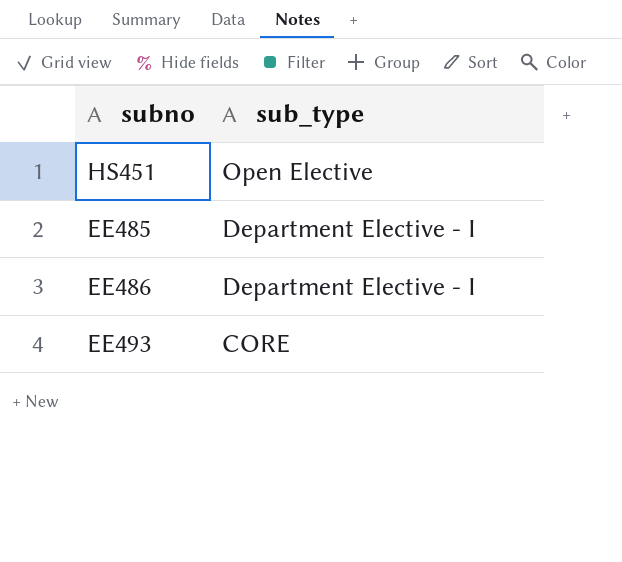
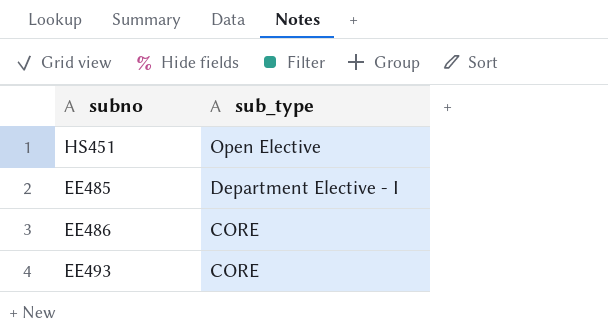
EE486 | sub_type: Department Elective - I -> CORE

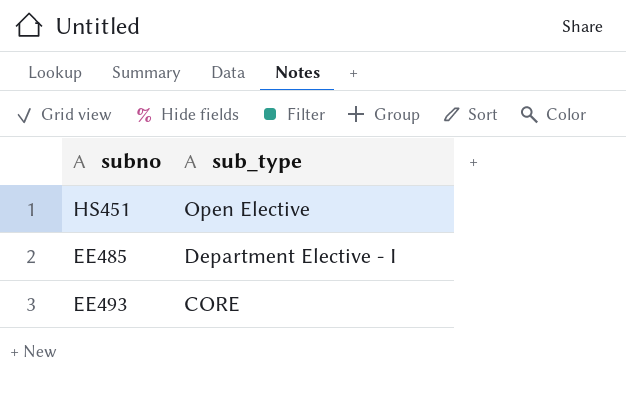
row EE486: CORE -> none

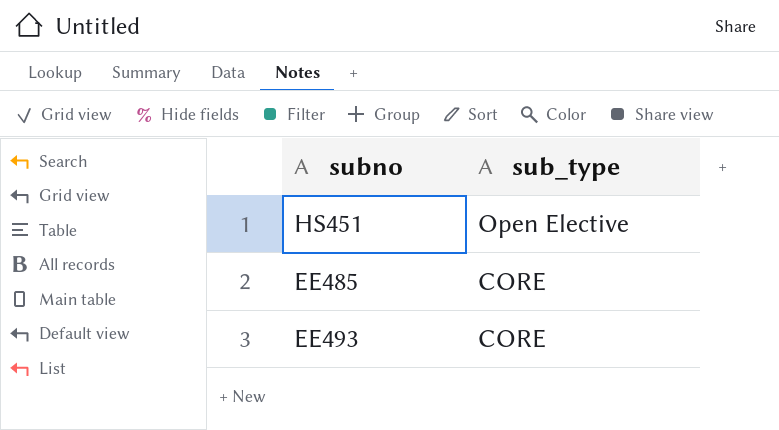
EE485 | sub_type: Department Elective - I -> CORE

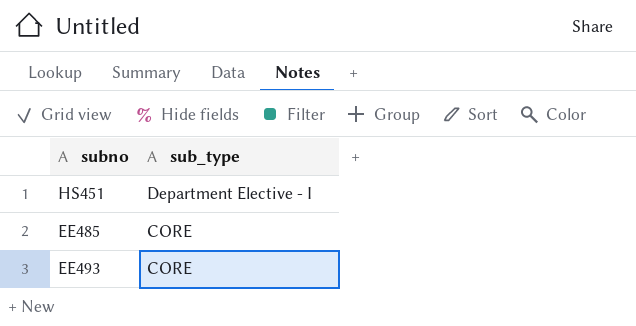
HS451 | sub_type: Open Elective -> Department Elective - I

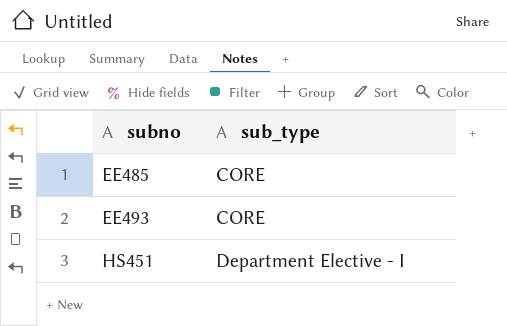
row order: sub_type descending -> subno ascending

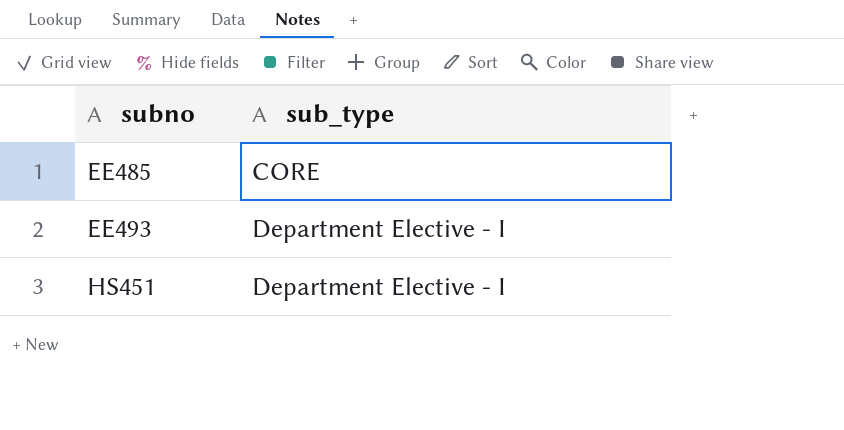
EE493 | sub_type: CORE -> Department Elective - I

